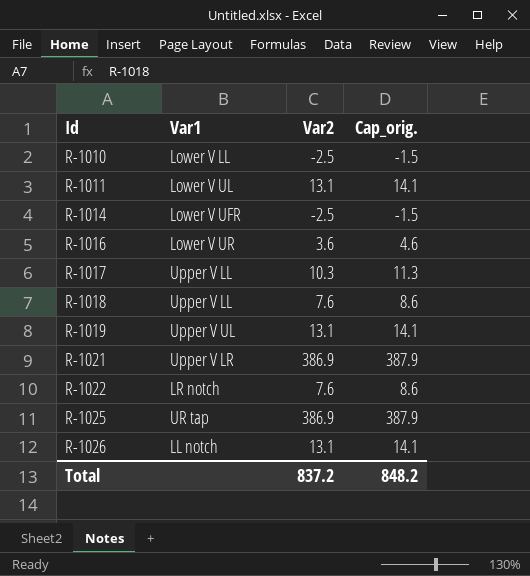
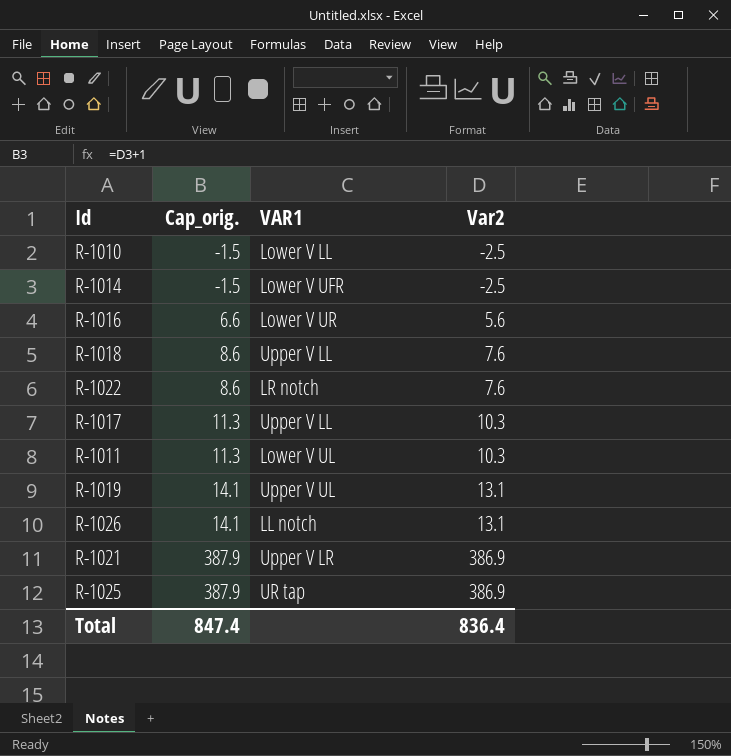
row order: Id ascending -> Cap_orig. ascending
column Cap_orig. | position: 4 -> 2
column name: Var1 -> VAR1
R-1016 | Cap_orig.: 4.6 -> 6.6
R-1016 | Var2: 3.6 -> 5.6
R-1011 | Cap_orig.: 14.1 -> 11.3
R-1011 | Var2: 13.1 -> 10.3
Total | Cap_orig.: 848.2 -> 847.4
Total | Var2: 837.2 -> 836.4

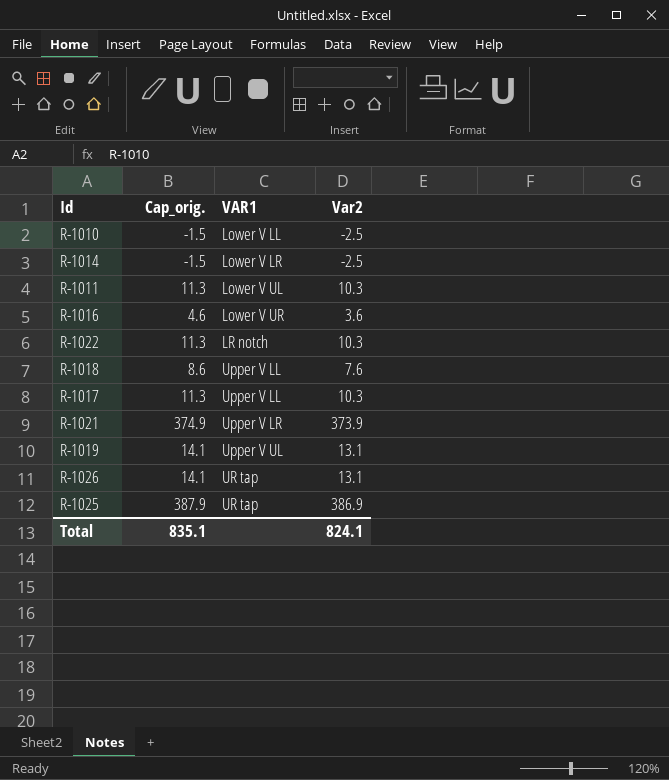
row order: Cap_orig. ascending -> VAR1 ascending
R-1014 | VAR1: Lower V UFR -> Lower V LR
R-1016 | Cap_orig.: 6.6 -> 4.6
R-1016 | Var2: 5.6 -> 3.6
R-1022 | Cap_orig.: 8.6 -> 11.3
R-1022 | Var2: 7.6 -> 10.3
R-1021 | Cap_orig.: 387.9 -> 374.9
R-1021 | Var2: 386.9 -> 373.9
R-1026 | VAR1: LL notch -> UR tap
Total | Cap_orig.: 847.4 -> 835.1
Total | Var2: 836.4 -> 824.1

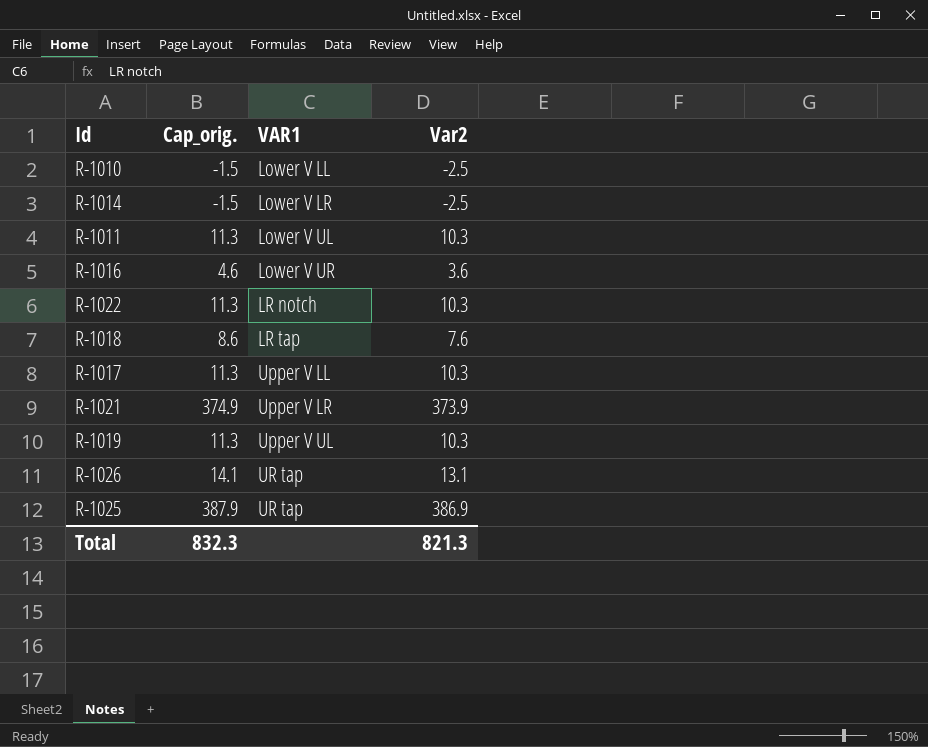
R-1018 | VAR1: Upper V LL -> LR tap
R-1019 | Cap_orig.: 14.1 -> 11.3
R-1019 | Var2: 13.1 -> 10.3
Total | Cap_orig.: 835.1 -> 832.3
Total | Var2: 824.1 -> 821.3

